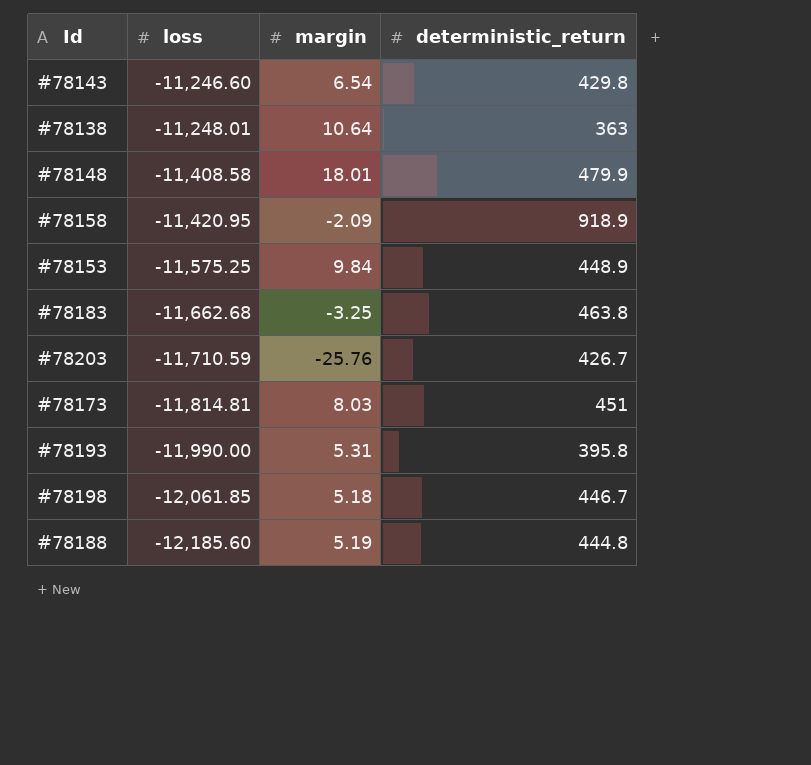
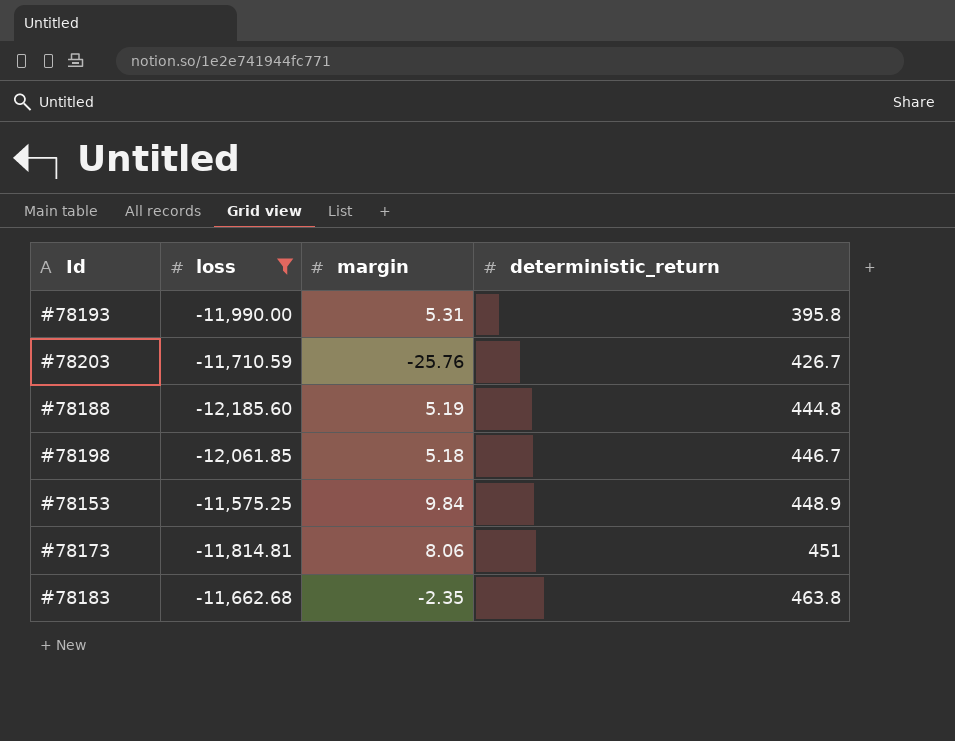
filter: none -> loss <= -11,575.25
row order: loss descending -> deterministic_return ascending
#78173 | margin: 8.03 -> 8.06
#78183 | margin: -3.25 -> -2.35

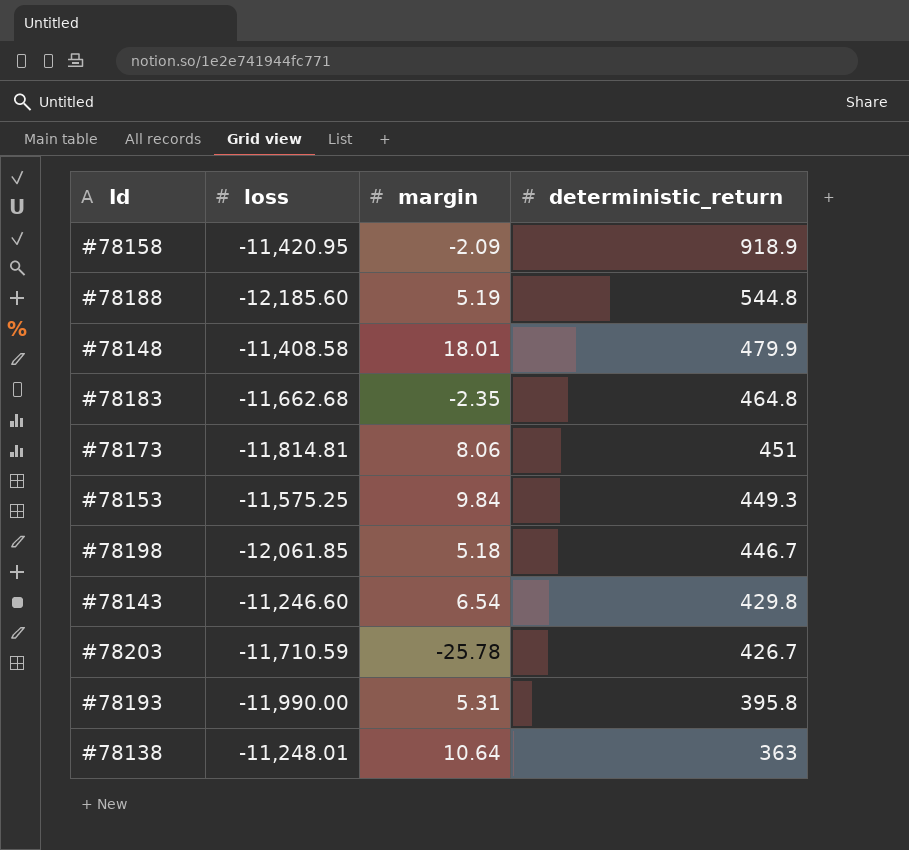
filter: loss <= -11,575.25 -> none
row order: deterministic_return ascending -> deterministic_return descending
#78188 | deterministic_return: 444.8 -> 544.8
#78183 | deterministic_return: 463.8 -> 464.8
#78153 | deterministic_return: 448.9 -> 449.3
#78203 | margin: -25.76 -> -25.78

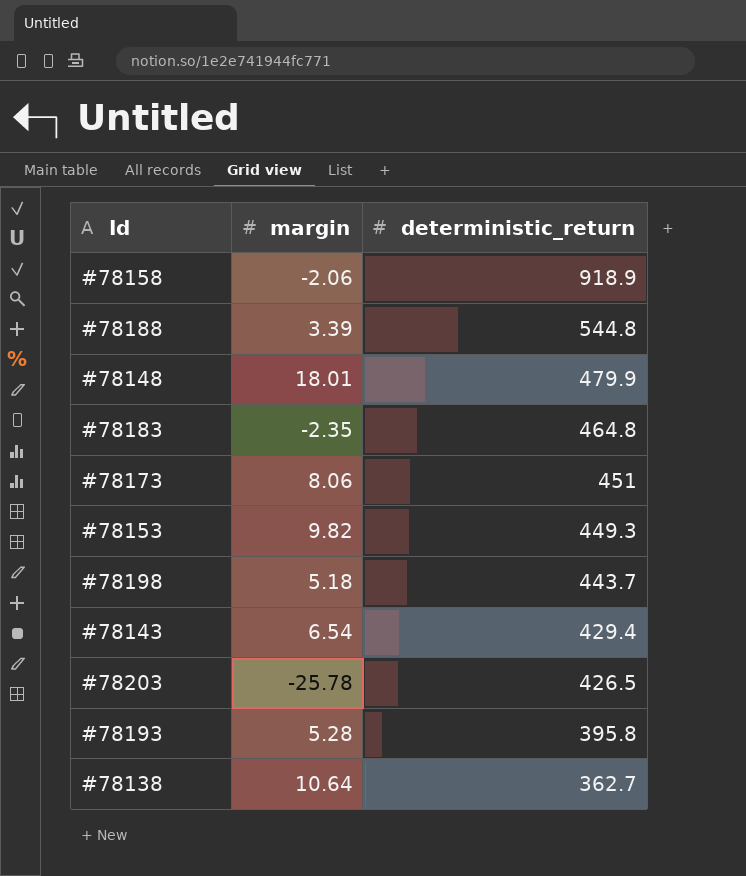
column loss | position: 2 -> none
#78158 | margin: -2.09 -> -2.06
#78188 | margin: 5.19 -> 3.39
#78153 | margin: 9.84 -> 9.82
#78198 | deterministic_return: 446.7 -> 443.7
#78143 | deterministic_return: 429.8 -> 429.4
#78203 | deterministic_return: 426.7 -> 426.5
#78193 | margin: 5.31 -> 5.28
#78138 | deterministic_return: 363 -> 362.7

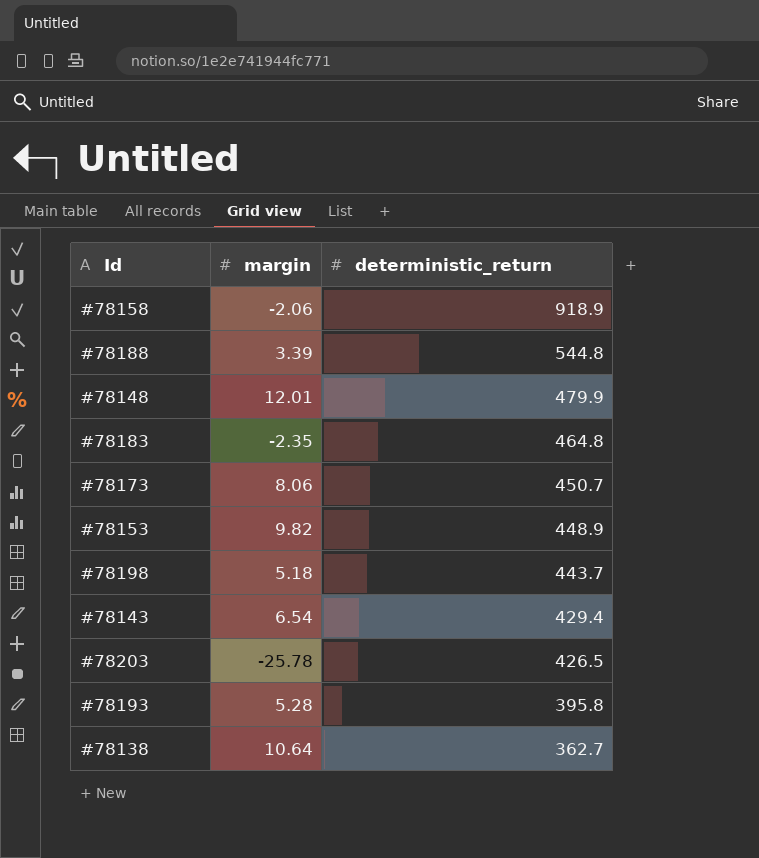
#78148 | margin: 18.01 -> 12.01
#78173 | deterministic_return: 451 -> 450.7
#78153 | deterministic_return: 449.3 -> 448.9

